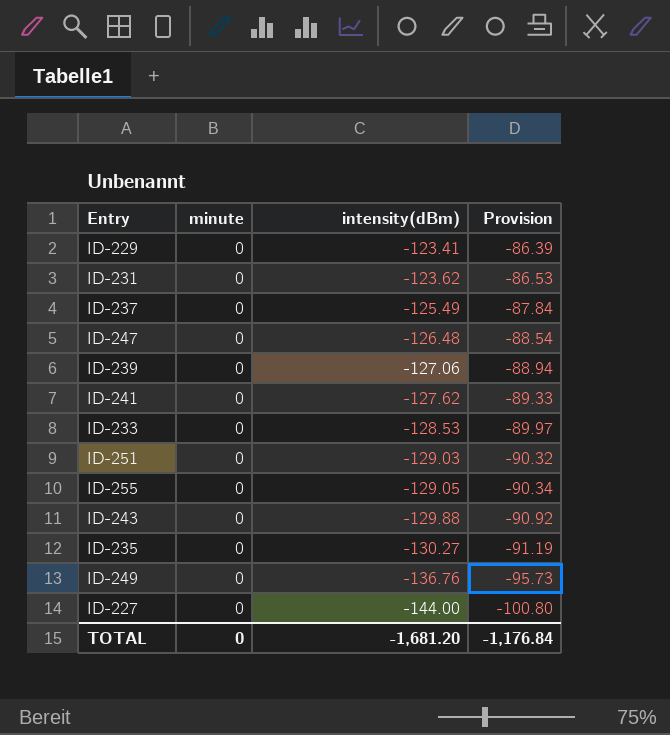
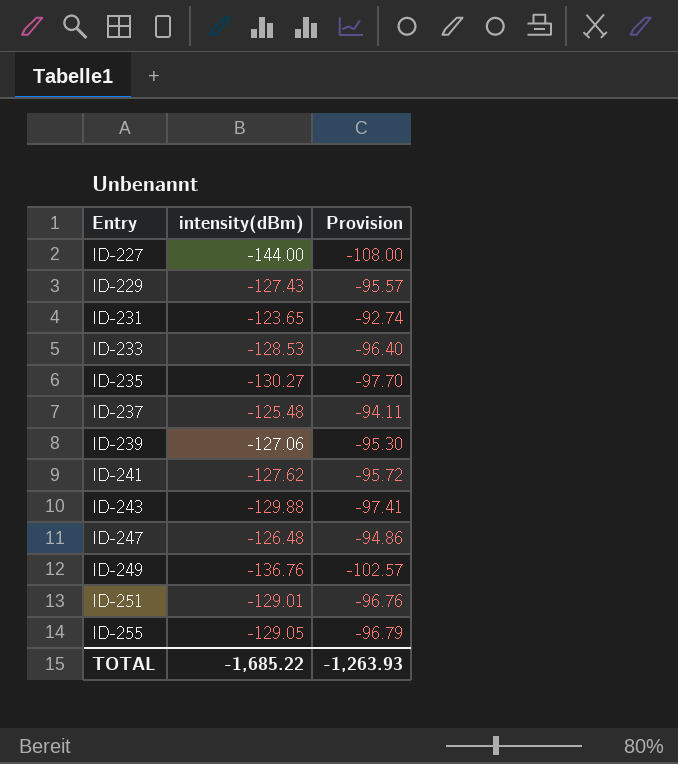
row order: intensity(dBm) descending -> Entry ascending
column minute | position: 2 -> none
column Provision | formula: [intensity(dBm)] * 0.7 -> [intensity(dBm)] * 0.75
ID-229 | intensity(dBm): -123.41 -> -127.43
ID-231 | intensity(dBm): -123.62 -> -123.65
ID-237 | intensity(dBm): -125.49 -> -125.48
ID-251 | intensity(dBm): -129.03 -> -129.01
TOTAL | intensity(dBm): -1,681.20 -> -1,685.22
TOTAL | Provision: -1,176.84 -> -1,263.93

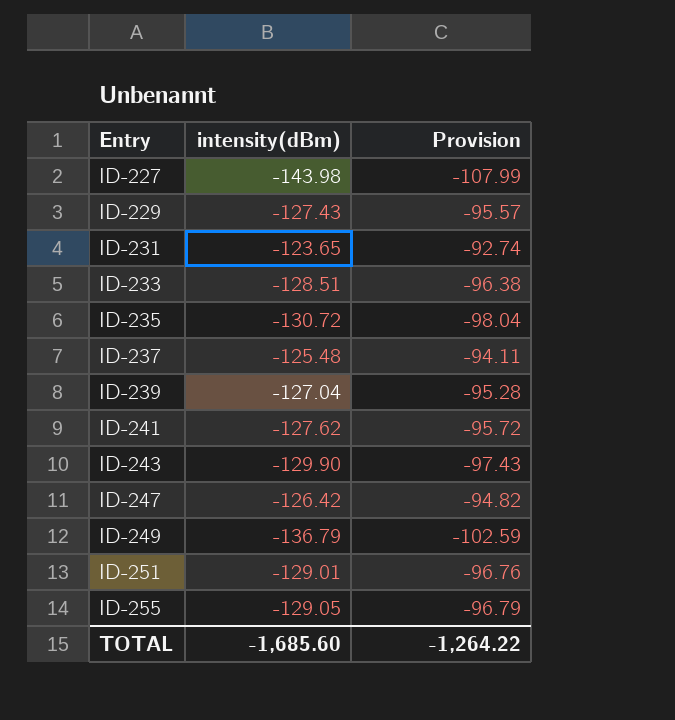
ID-227 | intensity(dBm): -144.00 -> -143.98
ID-227 | Provision: -108.00 -> -107.99
ID-233 | intensity(dBm): -128.53 -> -128.51
ID-233 | Provision: -96.40 -> -96.38
ID-235 | intensity(dBm): -130.27 -> -130.72
ID-235 | Provision: -97.70 -> -98.04
ID-239 | intensity(dBm): -127.06 -> -127.04
ID-239 | Provision: -95.30 -> -95.28
ID-243 | intensity(dBm): -129.88 -> -129.90
ID-243 | Provision: -97.41 -> -97.43
ID-247 | intensity(dBm): -126.48 -> -126.42
ID-247 | Provision: -94.86 -> -94.82
ID-249 | intensity(dBm): -136.76 -> -136.79
ID-249 | Provision: -102.57 -> -102.59
TOTAL | intensity(dBm): -1,685.22 -> -1,685.60
TOTAL | Provision: -1,263.93 -> -1,264.22

